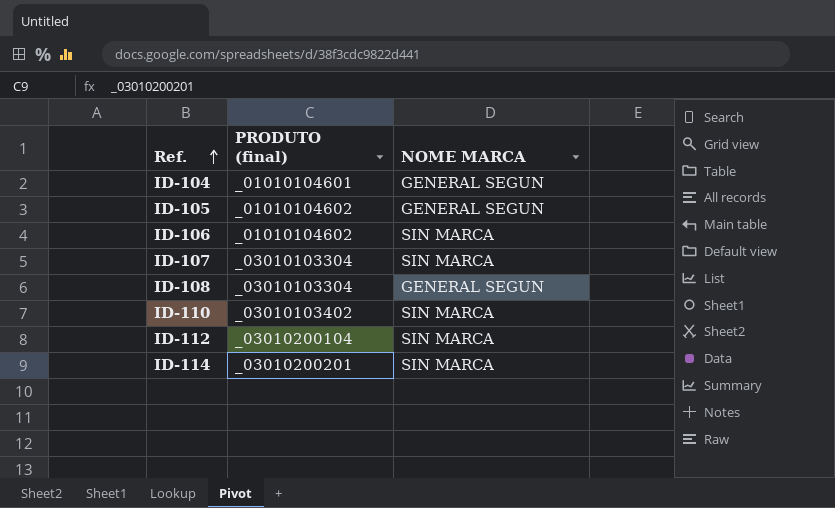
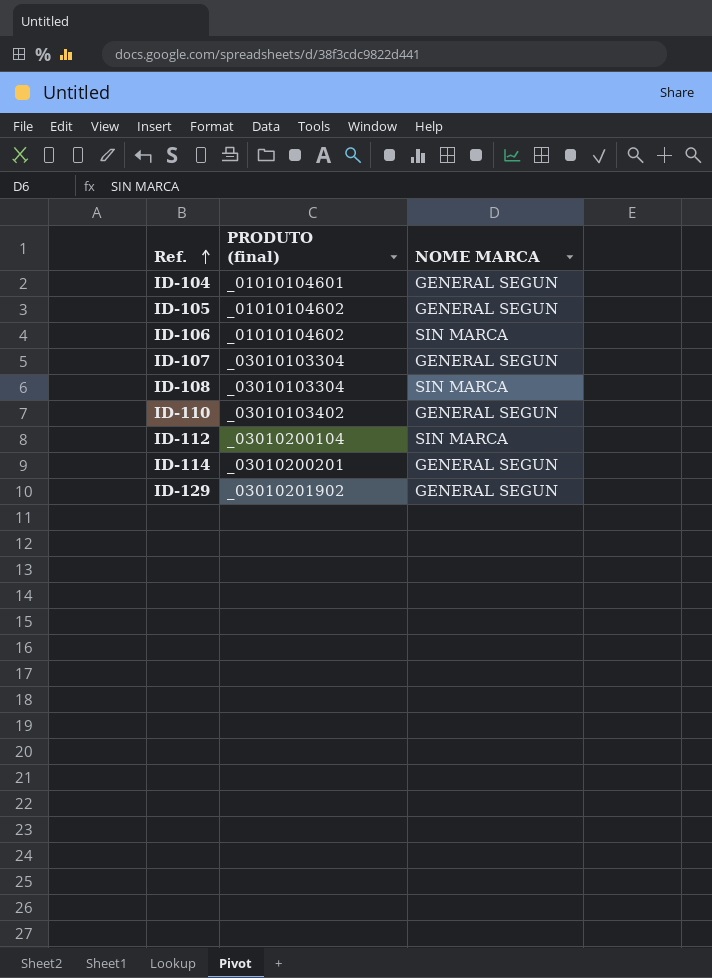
ID-107 | NOME MARCA: SIN MARCA -> GENERAL SEGUN
ID-108 | NOME MARCA: GENERAL SEGUN -> SIN MARCA
ID-110 | NOME MARCA: SIN MARCA -> GENERAL SEGUN
ID-114 | NOME MARCA: SIN MARCA -> GENERAL SEGUN
row ID-129: none -> _03010201902 | GENERAL SEGUN

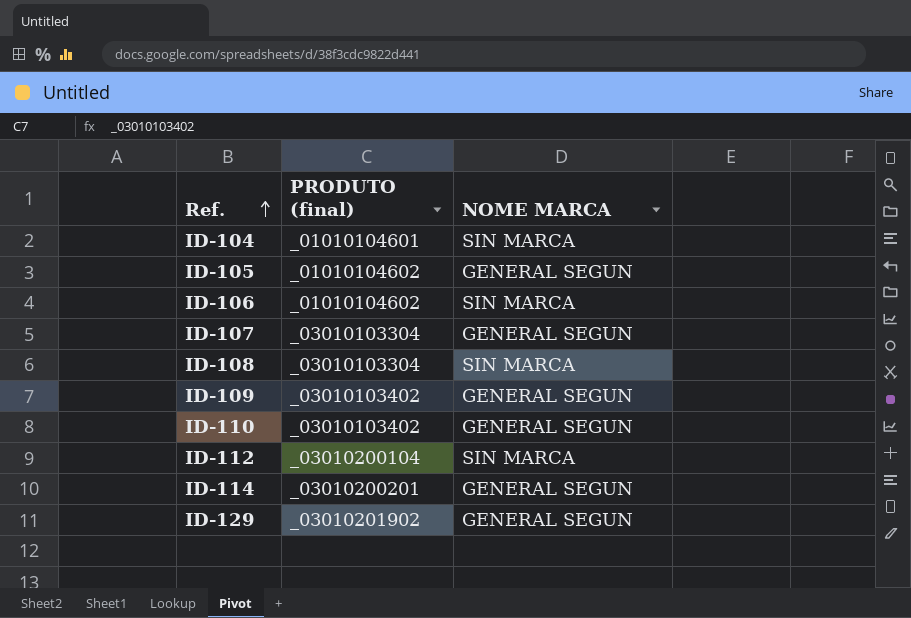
ID-104 | NOME MARCA: GENERAL SEGUN -> SIN MARCA
row ID-109: none -> _03010103402 | GENERAL SEGUN

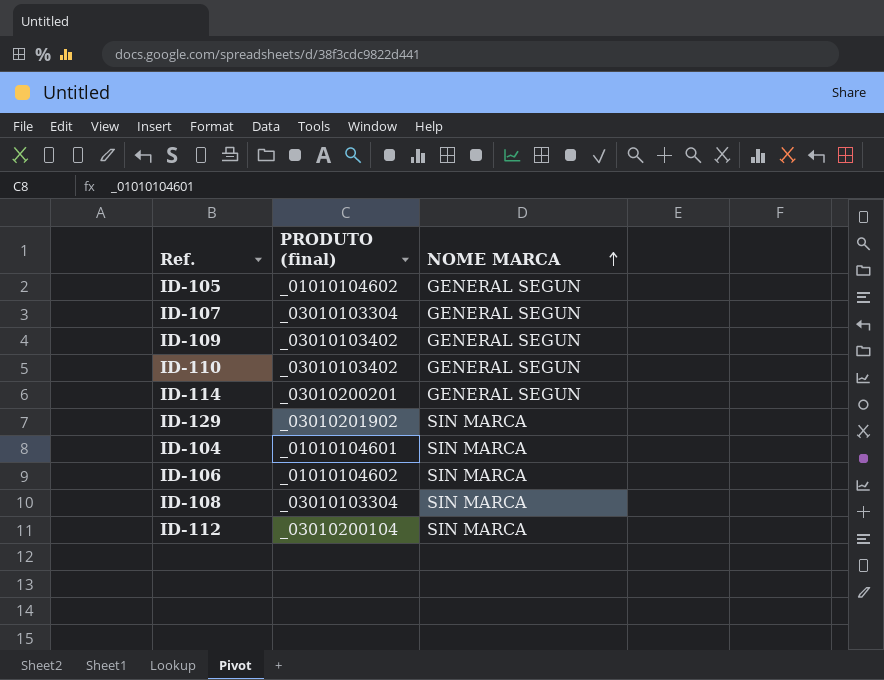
row order: Ref. ascending -> NOME MARCA ascending
ID-129 | NOME MARCA: GENERAL SEGUN -> SIN MARCA

